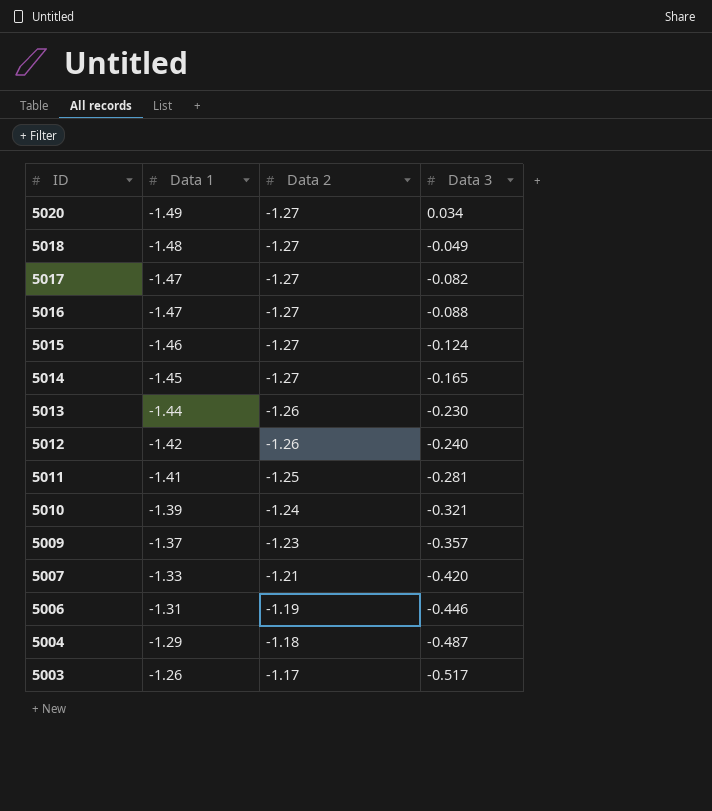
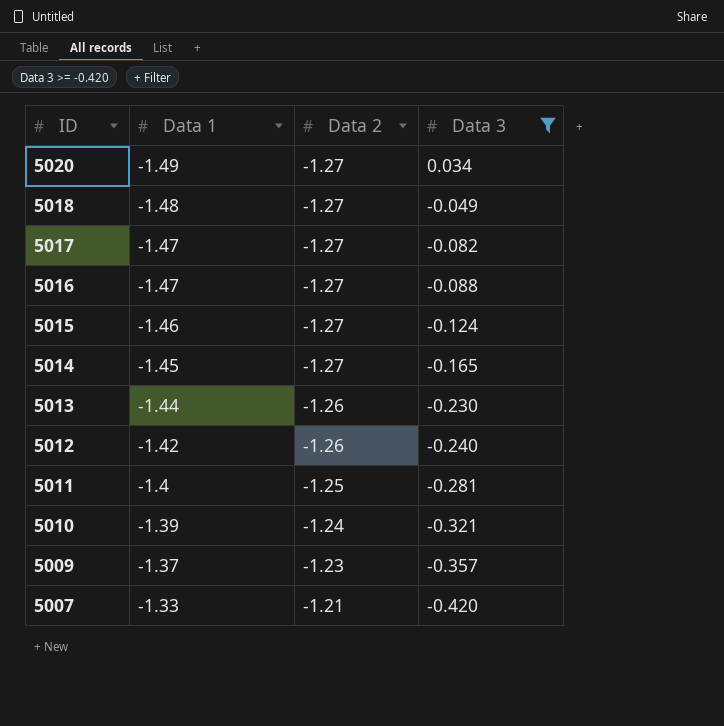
filter: none -> Data 3 >= -0.420
5011 | Data 1: -1.41 -> -1.4

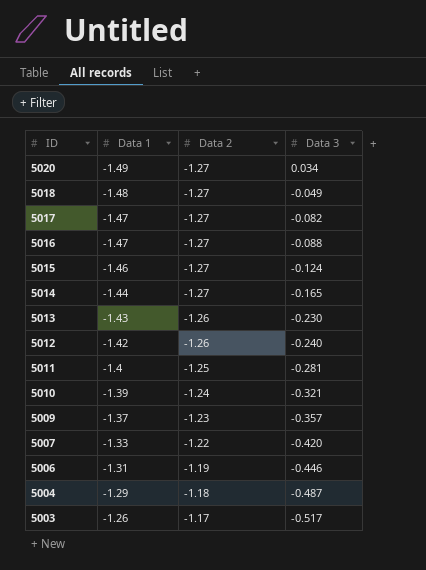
filter: Data 3 >= -0.420 -> none
5014 | Data 1: -1.45 -> -1.44
5013 | Data 1: -1.44 -> -1.43
5007 | Data 2: -1.21 -> -1.22

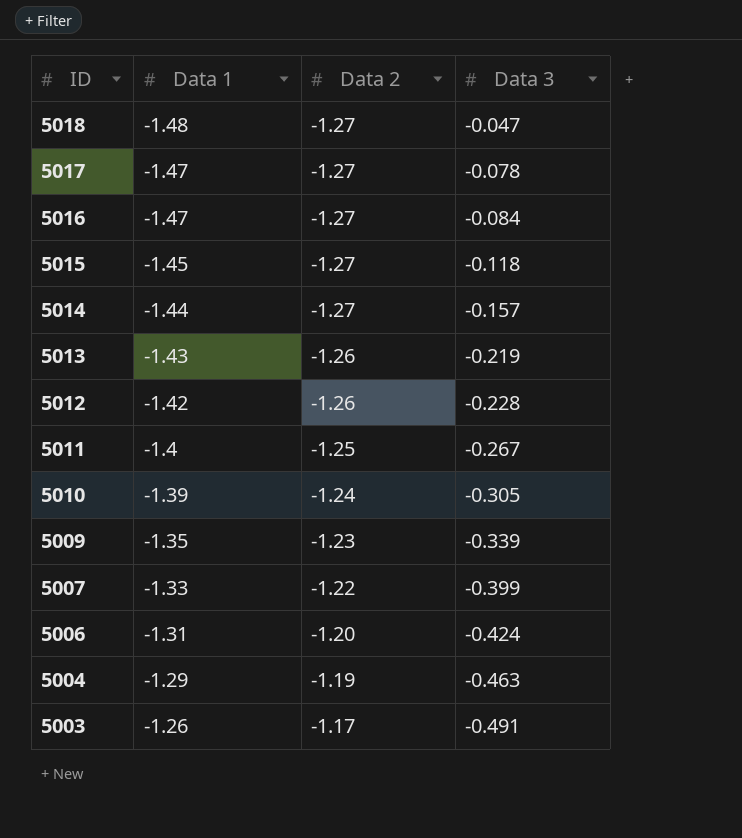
row 5020: -1.49 | -1.27 | 0.034 -> none
5018 | Data 3: -0.049 -> -0.047
5017 | Data 3: -0.082 -> -0.078
5016 | Data 3: -0.088 -> -0.084
5015 | Data 1: -1.46 -> -1.45
5015 | Data 3: -0.124 -> -0.118
5014 | Data 3: -0.165 -> -0.157
5013 | Data 3: -0.230 -> -0.219
5012 | Data 3: -0.240 -> -0.228
5011 | Data 3: -0.281 -> -0.267
5010 | Data 3: -0.321 -> -0.305
5009 | Data 1: -1.37 -> -1.35
5009 | Data 3: -0.357 -> -0.339
5007 | Data 3: -0.420 -> -0.399
5006 | Data 2: -1.19 -> -1.20
5006 | Data 3: -0.446 -> -0.424
5004 | Data 2: -1.18 -> -1.19
5004 | Data 3: -0.487 -> -0.463
5003 | Data 3: -0.517 -> -0.491

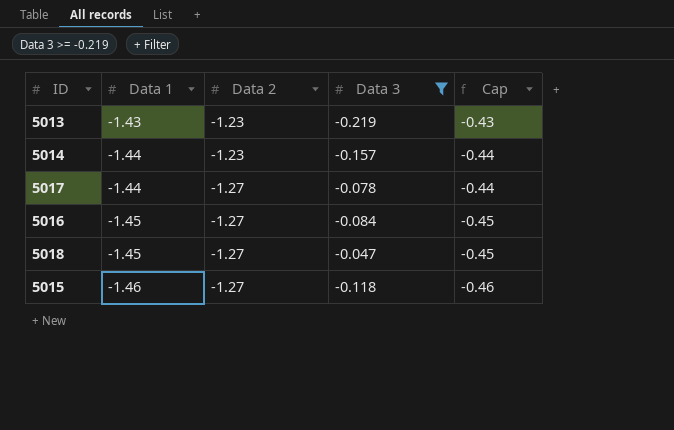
filter: none -> Data 3 >= -0.219
row order: ID descending -> Data 1 descending
column Cap | formula: none -> [Data 1] + 1
5013 | Data 2: -1.26 -> -1.23
5014 | Data 2: -1.27 -> -1.23
5017 | Data 1: -1.47 -> -1.44
5016 | Data 1: -1.47 -> -1.45
5018 | Data 1: -1.48 -> -1.45
5015 | Data 1: -1.45 -> -1.46

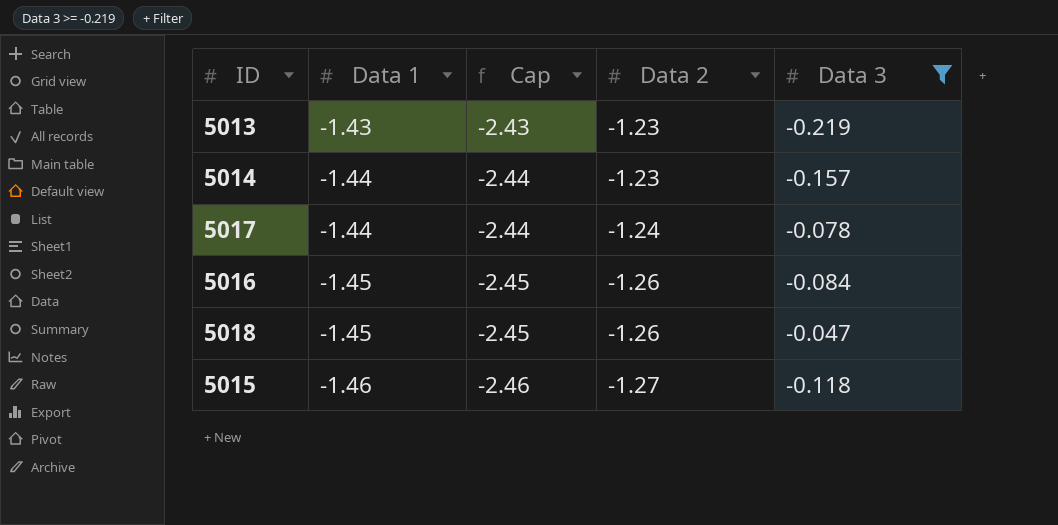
column Cap | formula: [Data 1] + 1 -> [Data 1] - 1
column Cap | position: 5 -> 3
5017 | Data 2: -1.27 -> -1.24
5016 | Data 2: -1.27 -> -1.26
5018 | Data 2: -1.27 -> -1.26

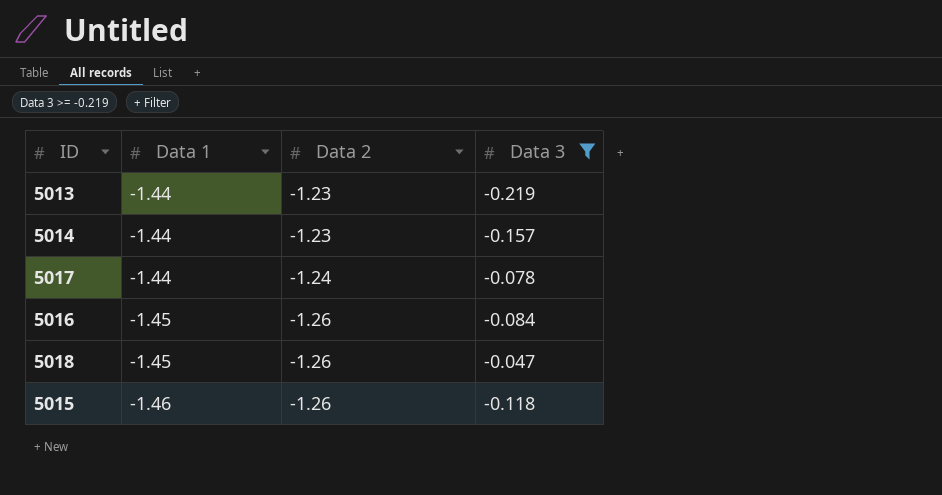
column Cap | formula: [Data 1] - 1 -> none
5013 | Data 1: -1.43 -> -1.44
5015 | Data 2: -1.27 -> -1.26

